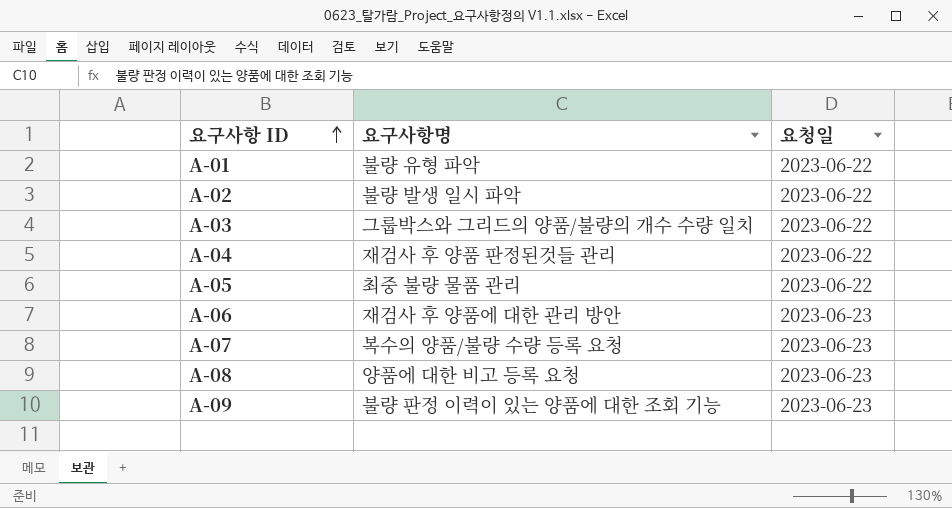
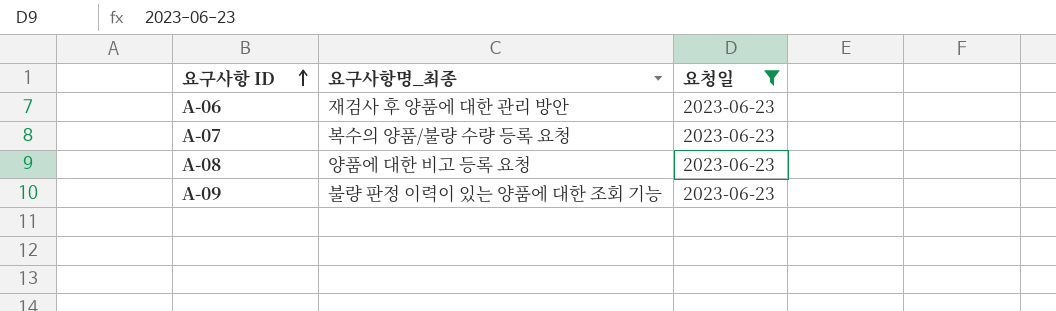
filter: none -> 요청일 = 2023-06-23
column name: 요구사항명 -> 요구사항명_최종

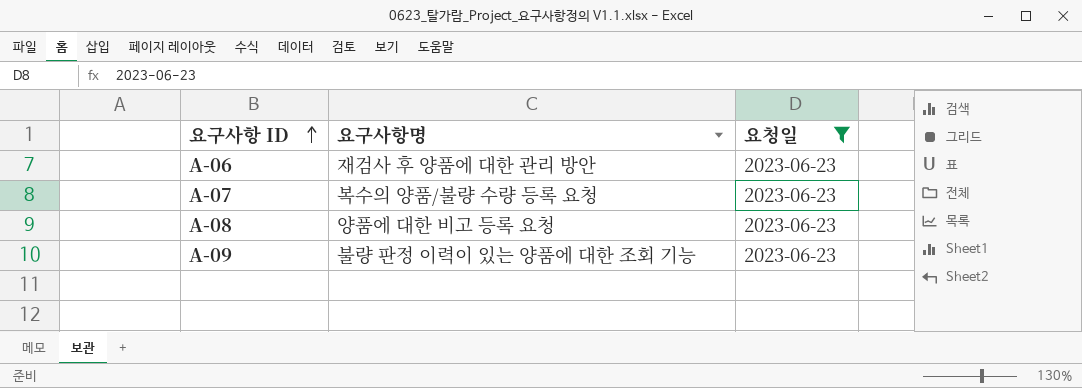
column name: 요구사항명_최종 -> 요구사항명

